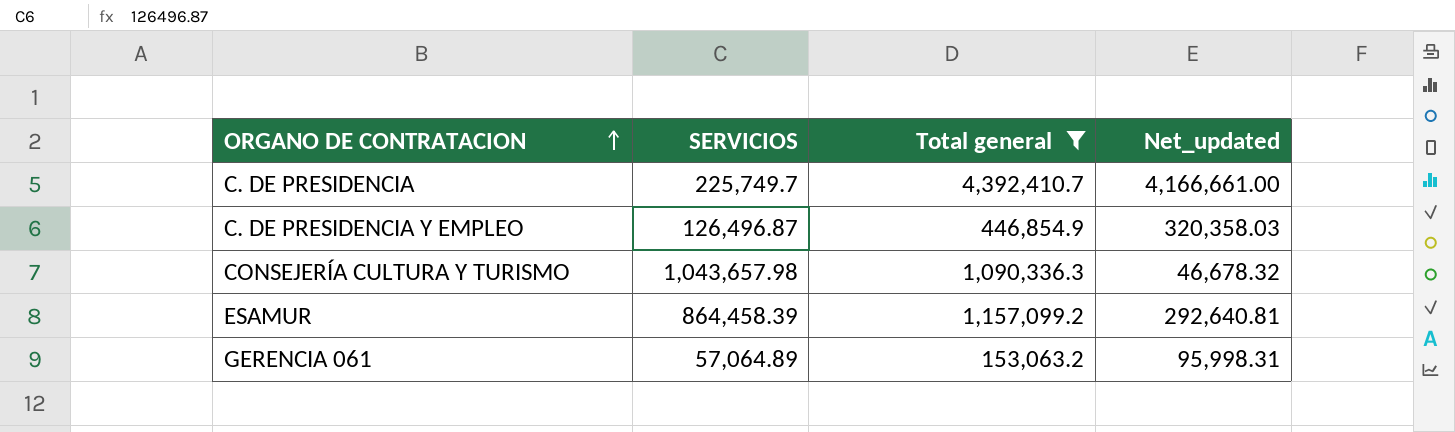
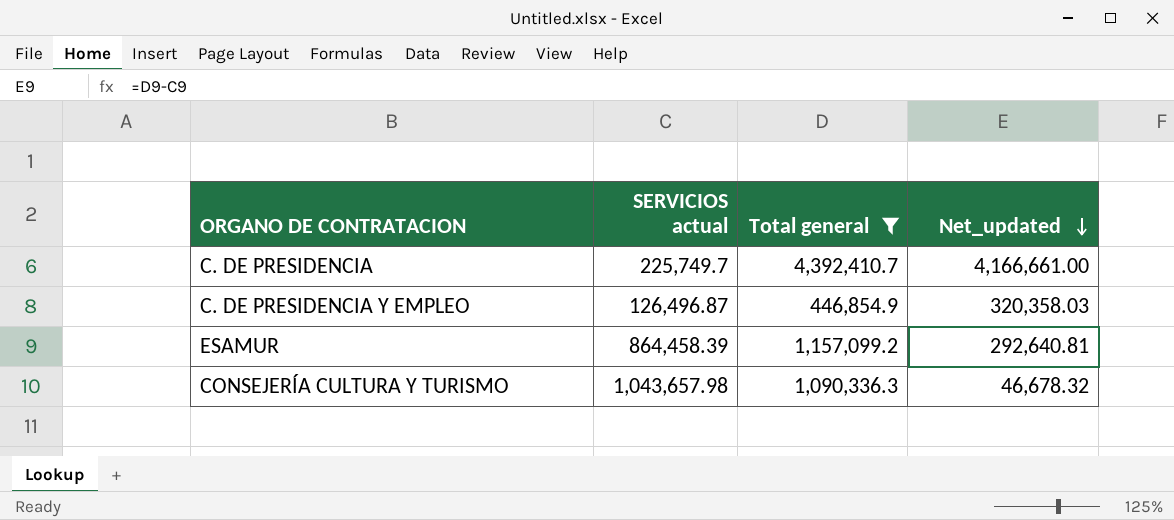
row order: ORGANO DE CONTRATACION ascending -> Net_updated descending
column name: SERVICIOS -> SERVICIOS actual
row GERENCIA 061: 57,064.89 | 153,063.2 | 95,998.31 -> none

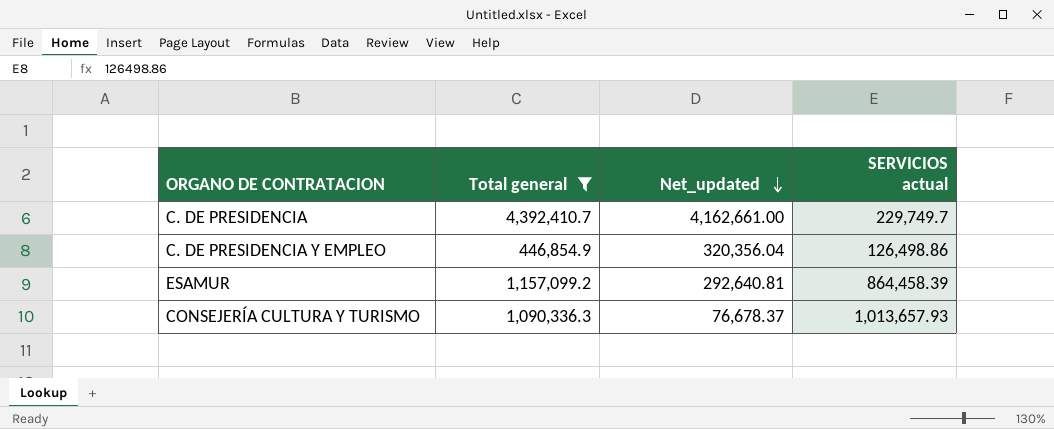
column SERVICIOS actual | position: 2 -> 4
C. DE PRESIDENCIA | Net_updated: 4,166,661.00 -> 4,162,661.00
C. DE PRESIDENCIA | SERVICIOS actual: 225,749.7 -> 229,749.7
C. DE PRESIDENCIA Y EMPLEO | Net_updated: 320,358.03 -> 320,356.04
C. DE PRESIDENCIA Y EMPLEO | SERVICIOS actual: 126,496.87 -> 126,498.86
CONSEJERÍA CULTURA Y TURISMO | Net_updated: 46,678.32 -> 76,678.37
CONSEJERÍA CULTURA Y TURISMO | SERVICIOS actual: 1,043,657.98 -> 1,013,657.93

